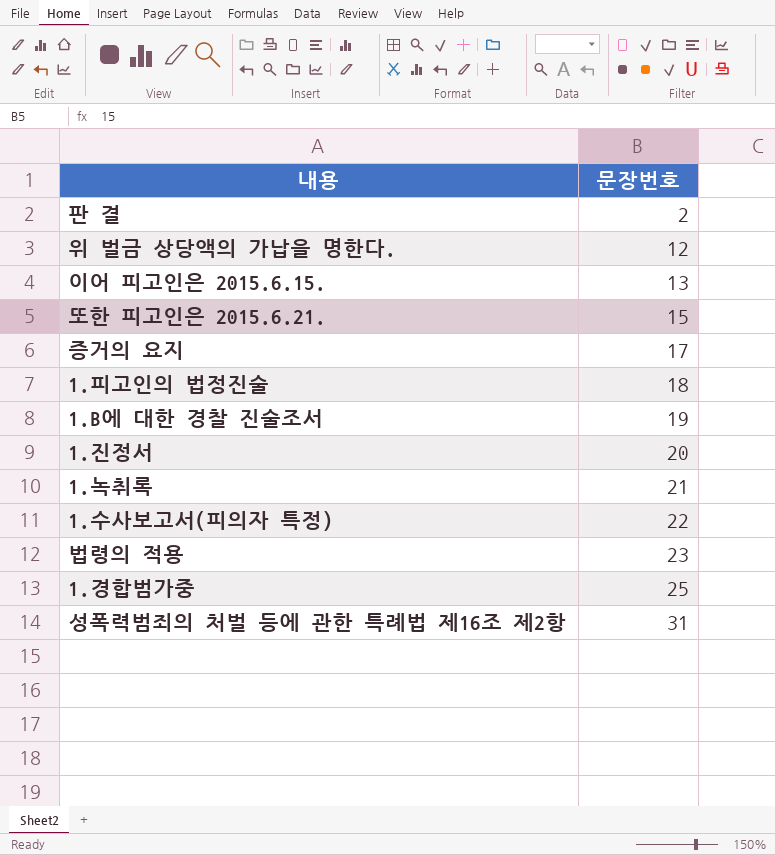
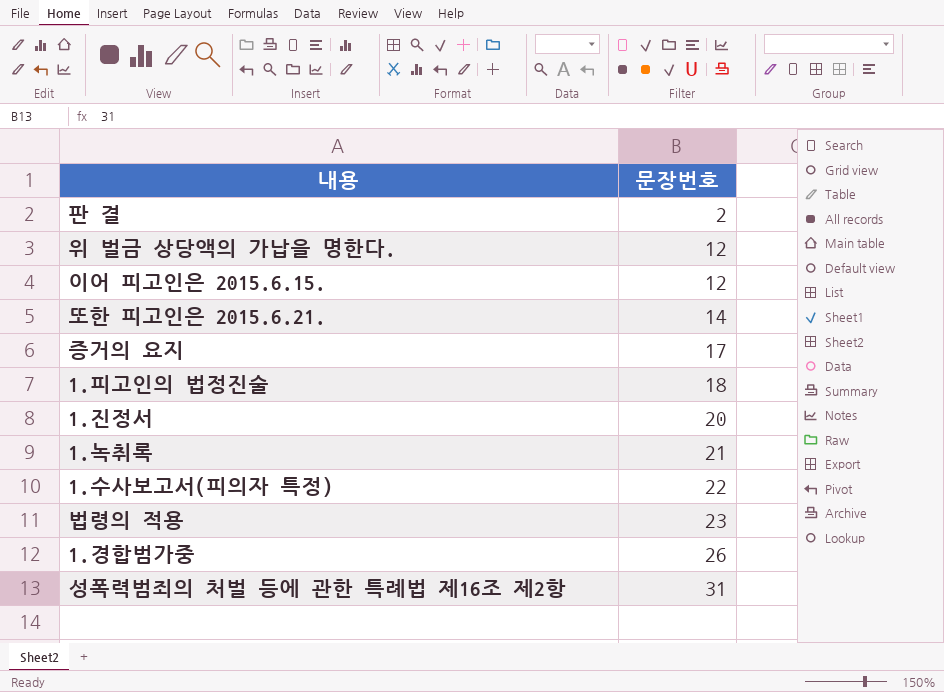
row 1.B에 대한 경찰 진술조서: 19 -> none
이어 피고인은 2015.6.15. | 문장번호: 13 -> 12
또한 피고인은 2015.6.21. | 문장번호: 15 -> 14
1.경합범가중 | 문장번호: 25 -> 26

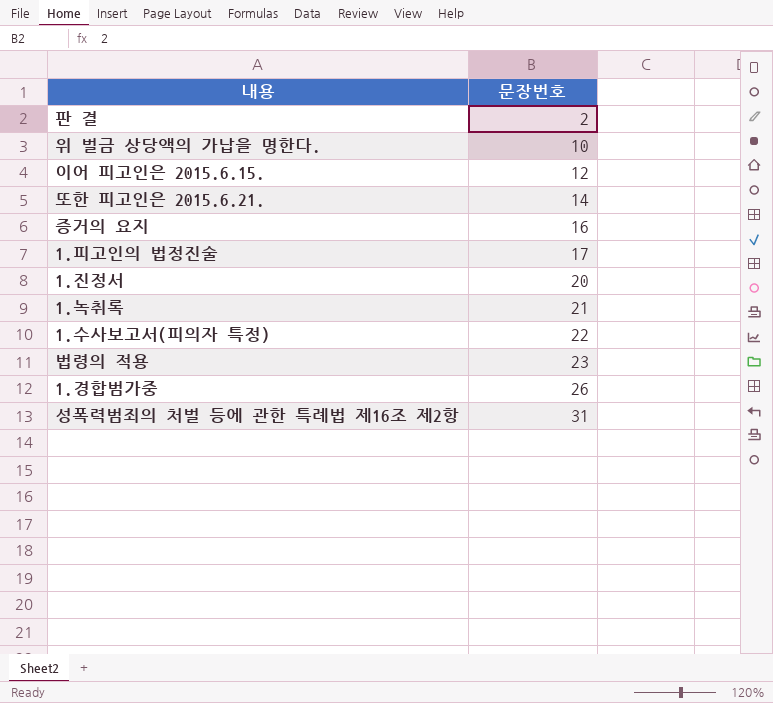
위 벌금 상당액의 가납을 명한다. | 문장번호: 12 -> 10
증거의 요지 | 문장번호: 17 -> 16
1.피고인의 법정진술 | 문장번호: 18 -> 17

